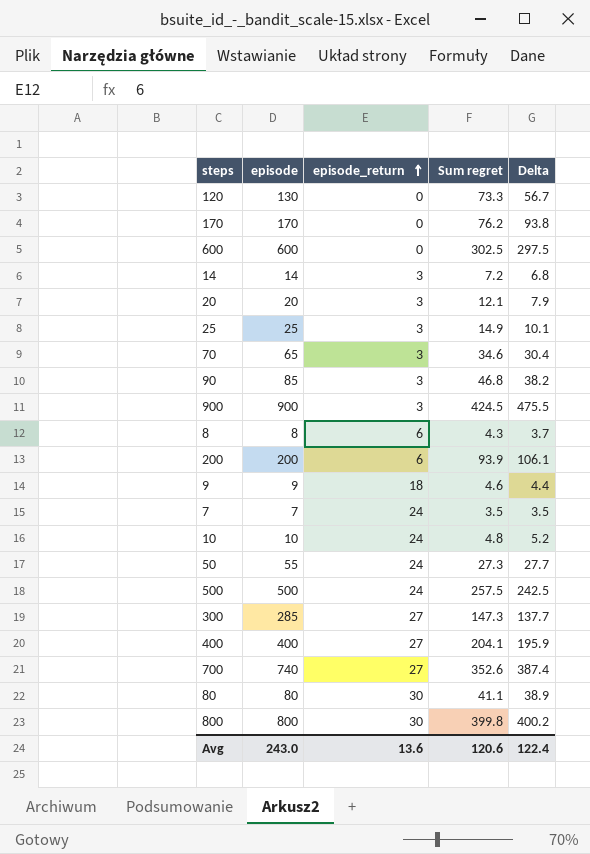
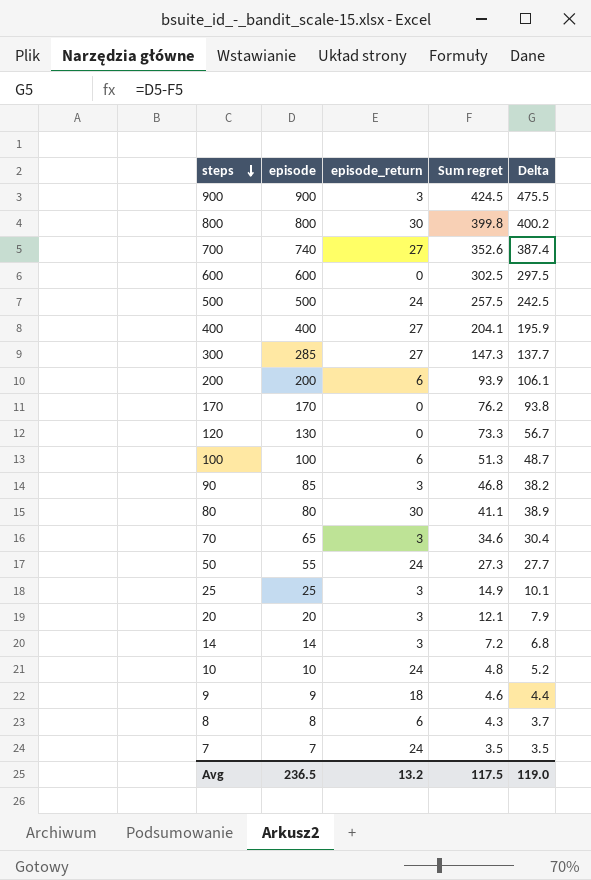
row order: episode_return ascending -> steps descending
row 100: none -> 100 | 6 | 51.3 | 48.7
Avg | episode: 243.0 -> 236.5
Avg | episode_return: 13.6 -> 13.2
Avg | Sum regret: 120.6 -> 117.5
Avg | Delta: 122.4 -> 119.0

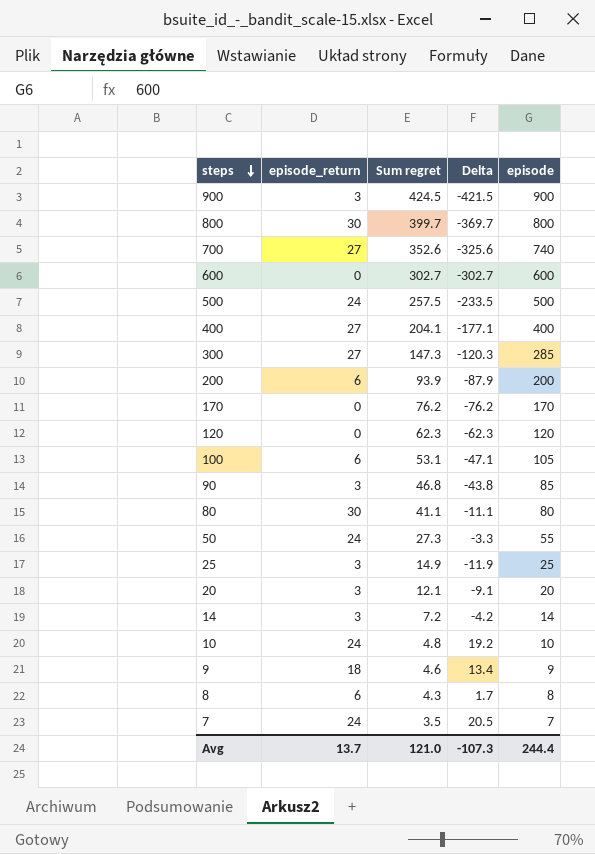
column Delta | formula: [episode] - [Sum regret] -> [episode_return] - [Sum regret]
column episode | position: 2 -> 5
row 70: 65 | 3 | 34.6 | 30.4 -> none
800 | Sum regret: 399.8 -> 399.7
600 | Sum regret: 302.5 -> 302.7
120 | Sum regret: 73.3 -> 62.3
120 | episode: 130 -> 120
100 | Sum regret: 51.3 -> 53.1
100 | episode: 100 -> 105
Avg | episode_return: 13.2 -> 13.7
Avg | Sum regret: 117.5 -> 121.0
Avg | Delta: 119.0 -> -107.3
Avg | episode: 236.5 -> 244.4

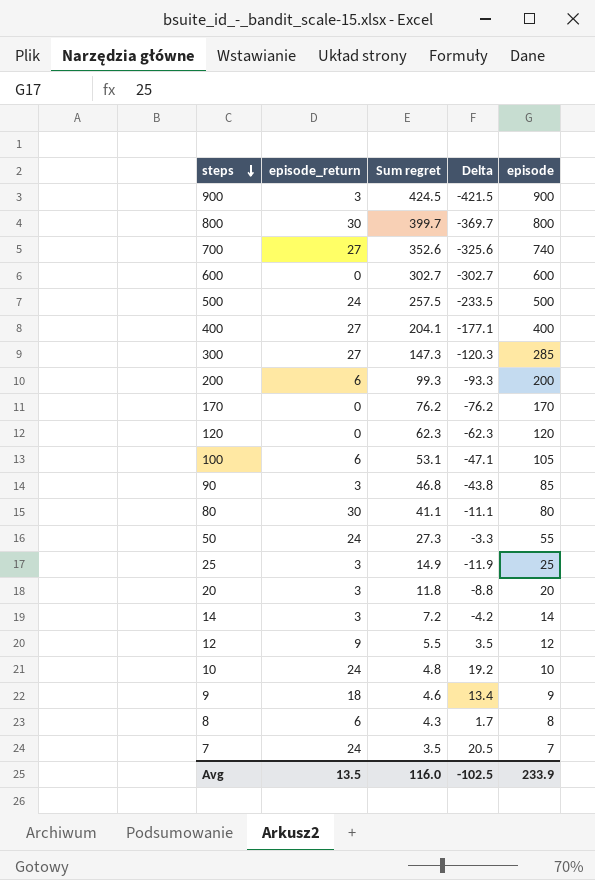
200 | Sum regret: 93.9 -> 99.3
200 | Delta: -87.9 -> -93.3
20 | Sum regret: 12.1 -> 11.8
20 | Delta: -9.1 -> -8.8
row 12: none -> 9 | 5.5 | 3.5 | 12
Avg | episode_return: 13.7 -> 13.5
Avg | Sum regret: 121.0 -> 116.0
Avg | Delta: -107.3 -> -102.5
Avg | episode: 244.4 -> 233.9

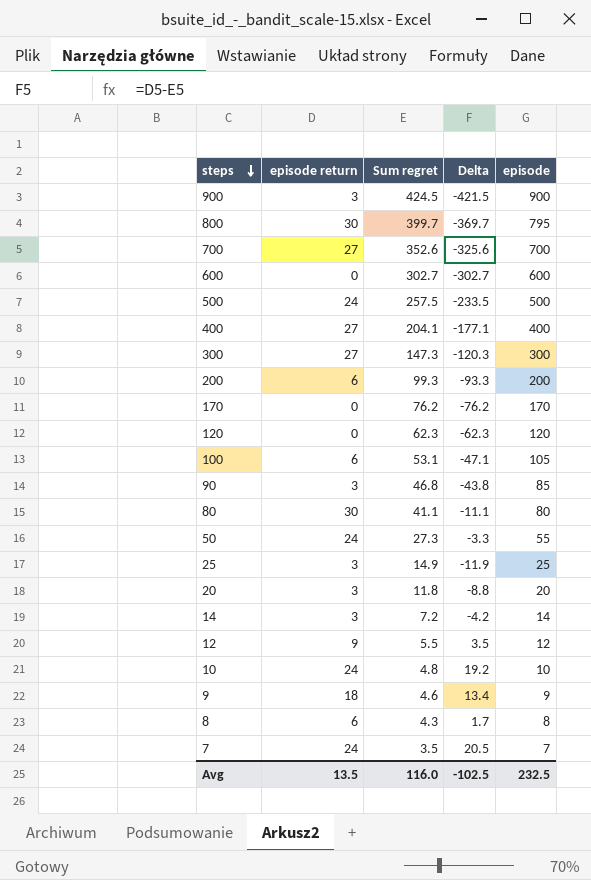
column name: episode_return -> episode return
800 | episode: 800 -> 795
700 | episode: 740 -> 700
300 | episode: 285 -> 300
Avg | episode: 233.9 -> 232.5

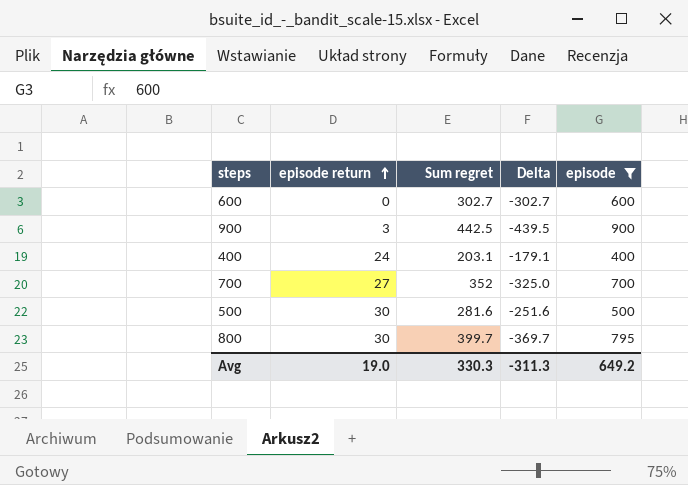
filter: none -> episode >= 400
row order: steps descending -> episode return ascending
900 | Sum regret: 424.5 -> 442.5
900 | Delta: -421.5 -> -439.5
400 | episode return: 27 -> 24
400 | Sum regret: 204.1 -> 203.1
400 | Delta: -177.1 -> -179.1
700 | Sum regret: 352.6 -> 352
700 | Delta: -325.6 -> -325.0
500 | episode return: 24 -> 30
500 | Sum regret: 257.5 -> 281.6
500 | Delta: -233.5 -> -251.6
Avg | episode return: 13.5 -> 19.0
Avg | Sum regret: 116.0 -> 330.3
Avg | Delta: -102.5 -> -311.3
Avg | episode: 232.5 -> 649.2

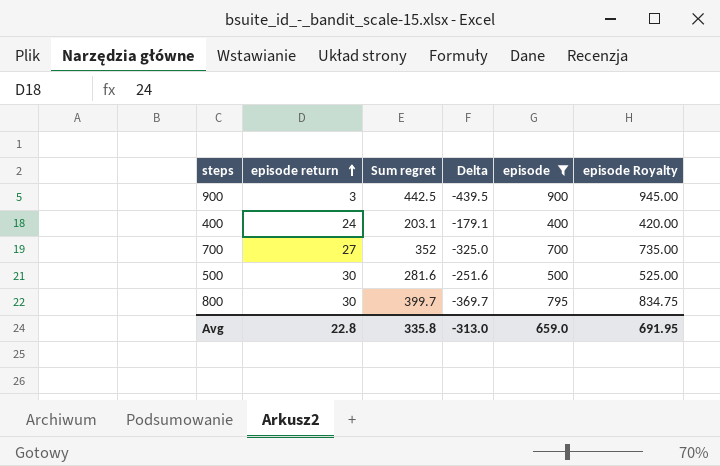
column episode Royalty | formula: none -> [episode] * 1.05
row 600: 0 | 302.7 | -302.7 | 600 -> none
Avg | episode return: 19.0 -> 22.8
Avg | Sum regret: 330.3 -> 335.8
Avg | Delta: -311.3 -> -313.0
Avg | episode: 649.2 -> 659.0

